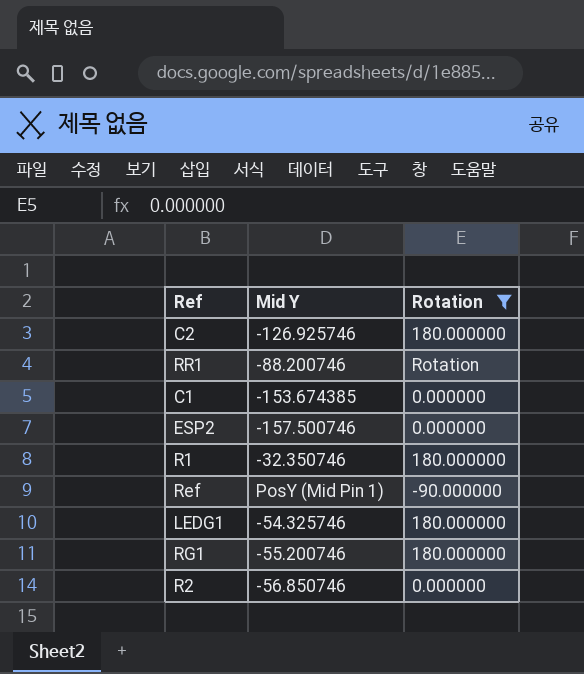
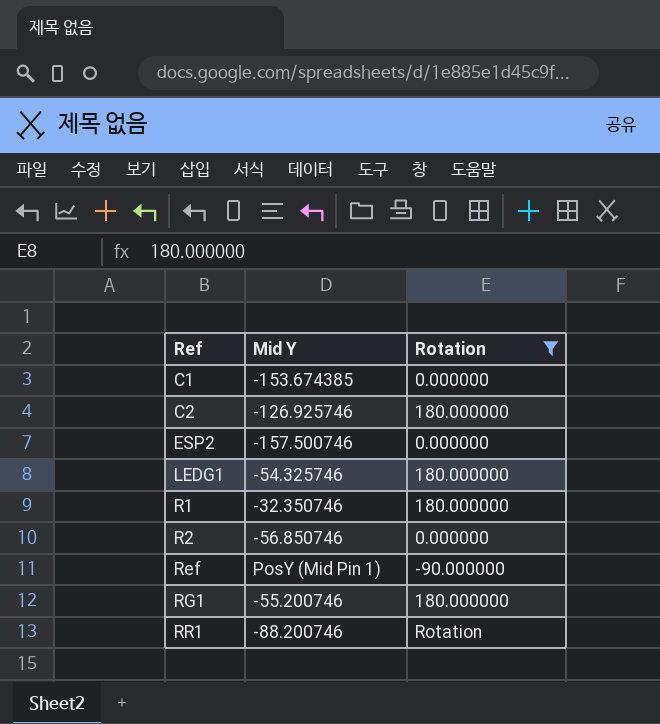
row order: none -> Ref ascending

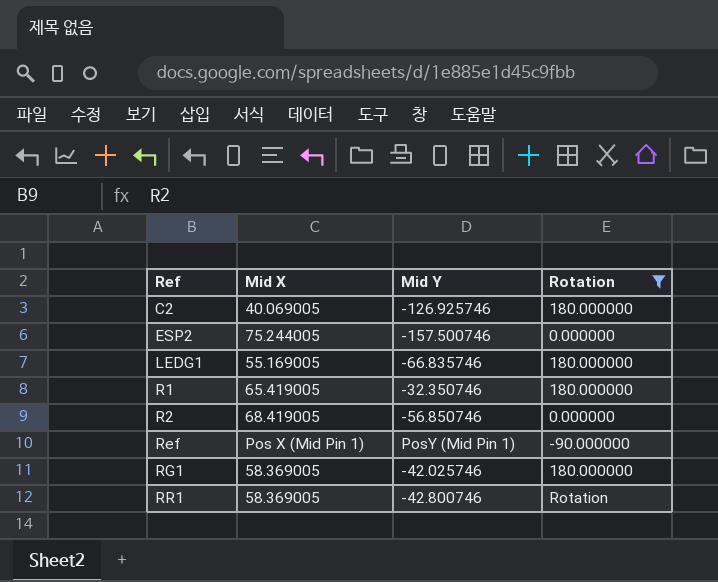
column Mid X | position: none -> 2
row C1: -153.674385 | 0.000000 -> none
LEDG1 | Mid Y: -54.325746 -> -66.835746
RG1 | Mid Y: -55.200746 -> -42.025746
RR1 | Mid Y: -88.200746 -> -42.800746

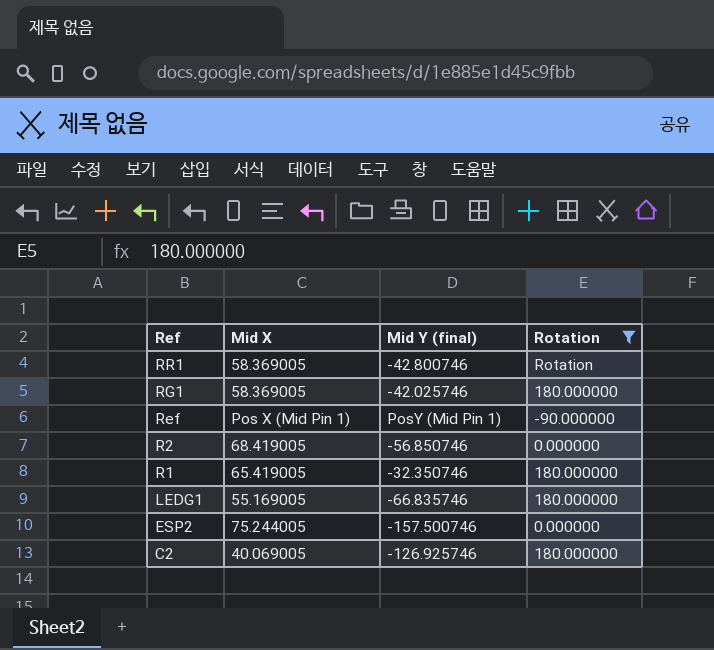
row order: Ref ascending -> Ref descending
column name: Mid Y -> Mid Y (final)

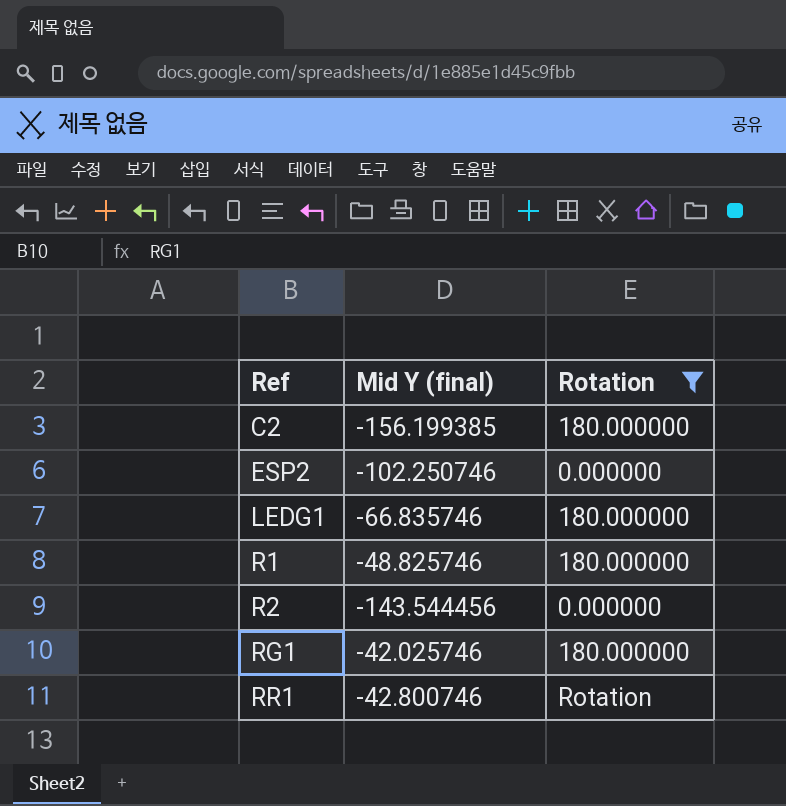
row order: Ref descending -> Ref ascending
column Mid X | position: 2 -> none
row Ref: Pos X (Mid Pin 1) | PosY (Mid Pin 1) | -90.000000 -> none
C2 | Mid Y (final): -126.925746 -> -156.199385
ESP2 | Mid Y (final): -157.500746 -> -102.250746
R1 | Mid Y (final): -32.350746 -> -48.825746
R2 | Mid Y (final): -56.850746 -> -143.544456

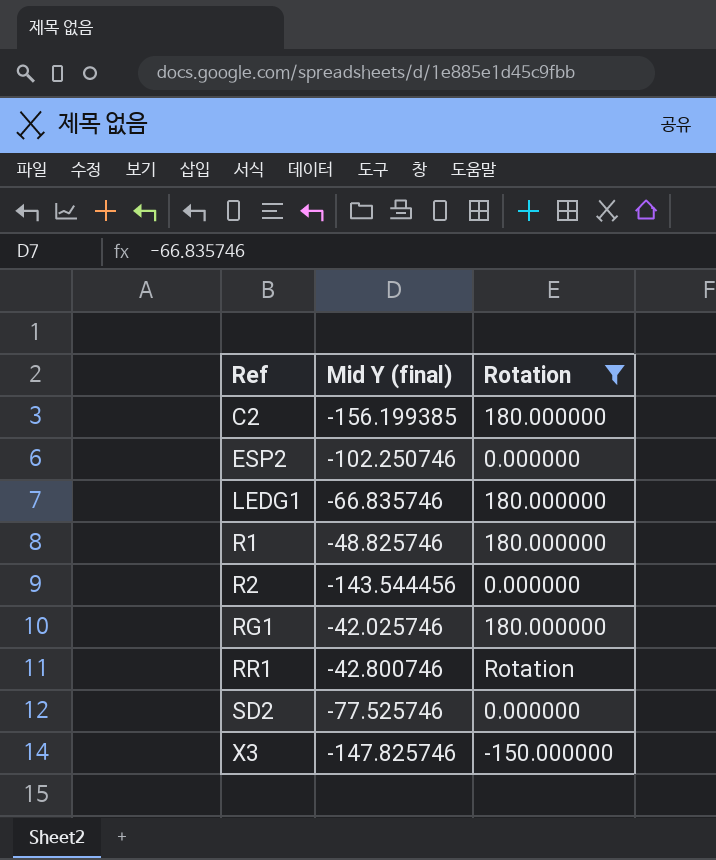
row SD2: none -> -77.525746 | 0.000000
row X3: none -> -147.825746 | -150.000000

